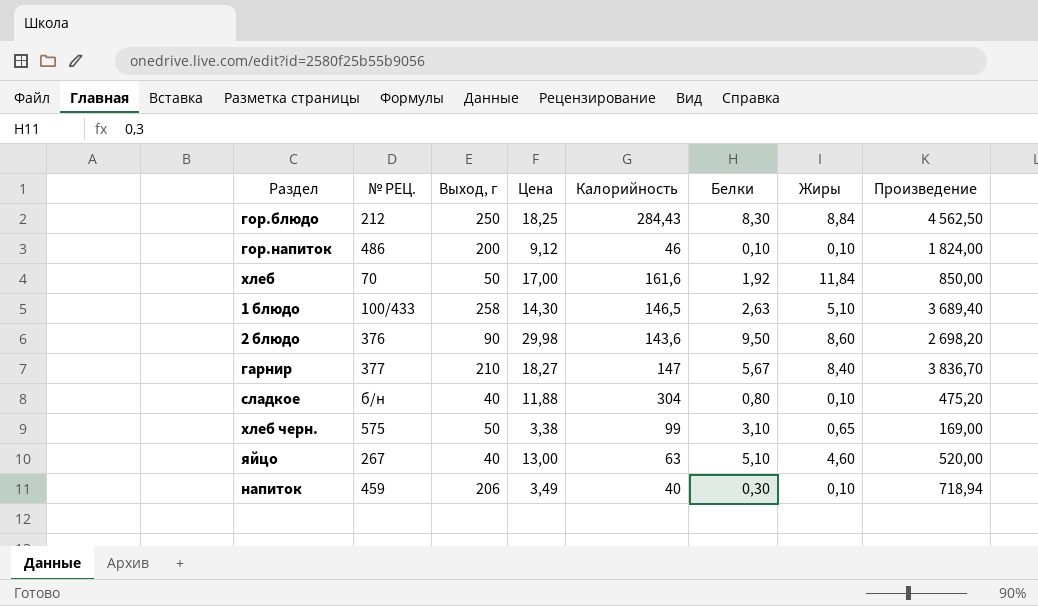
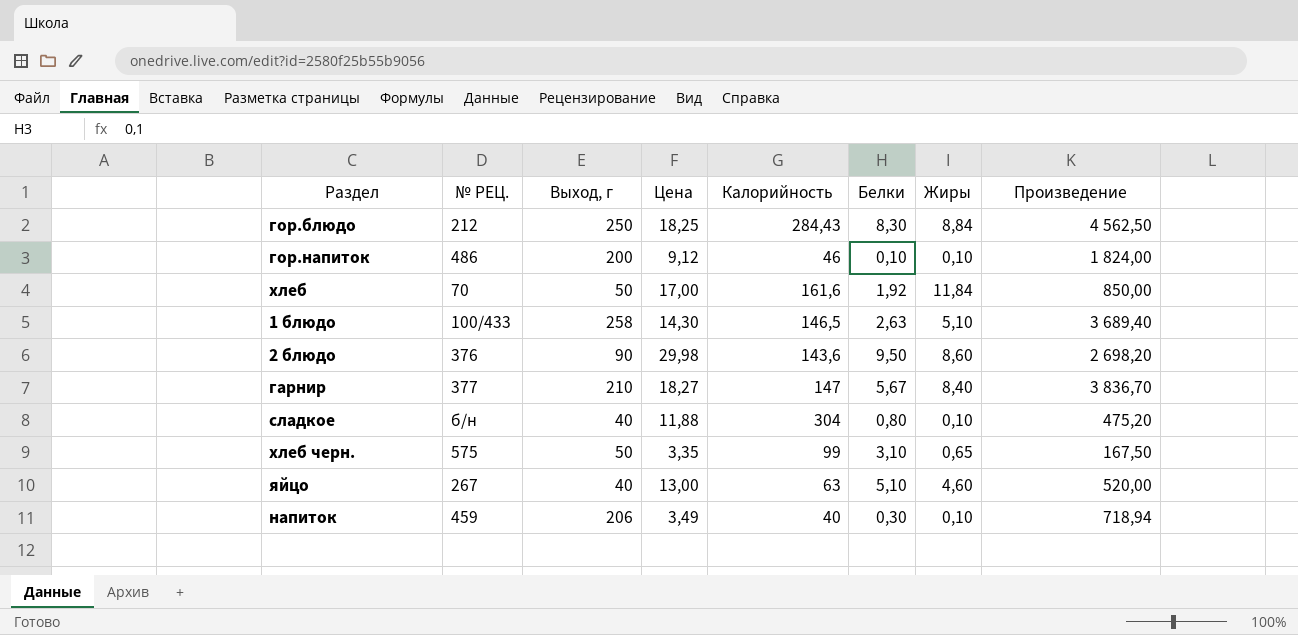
хлеб черн. | Цена: 3,38 -> 3,35
хлеб черн. | Произведение: 169,00 -> 167,50

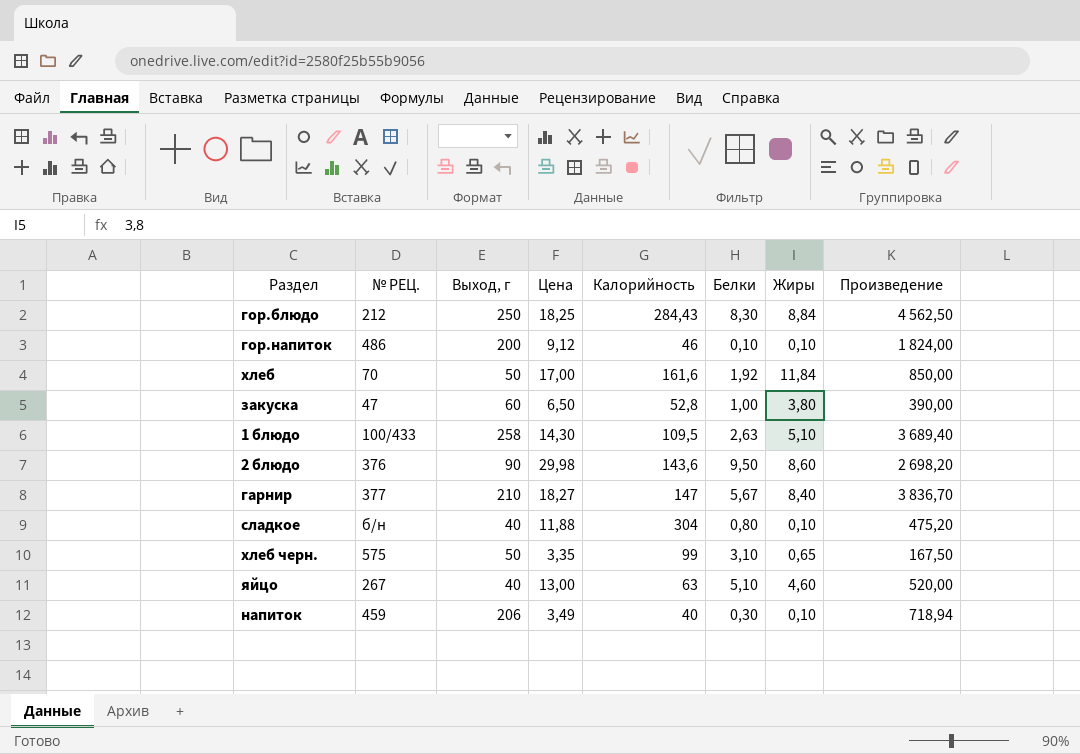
row закуска: none -> 47 | 60 | 6,50 | 52,8 | 1,00 | 3,80 | 390,00
1 блюдо | Калорийность: 146,5 -> 109,5

